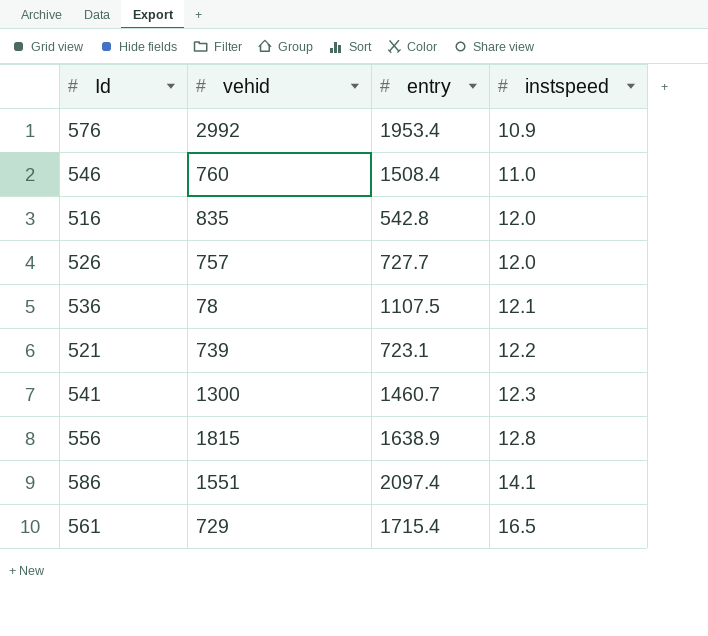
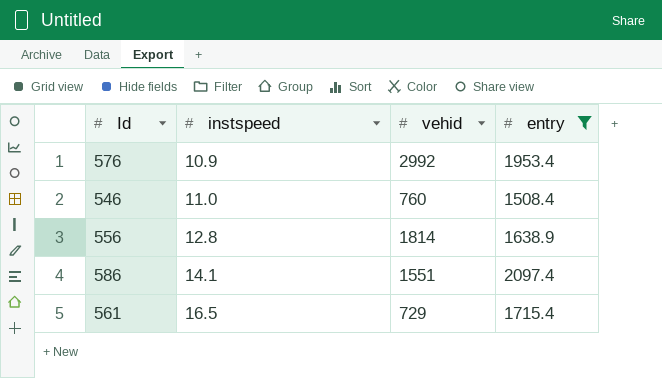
filter: none -> entry >= 1508.4
column instspeed | position: 4 -> 2
556 | vehid: 1815 -> 1814

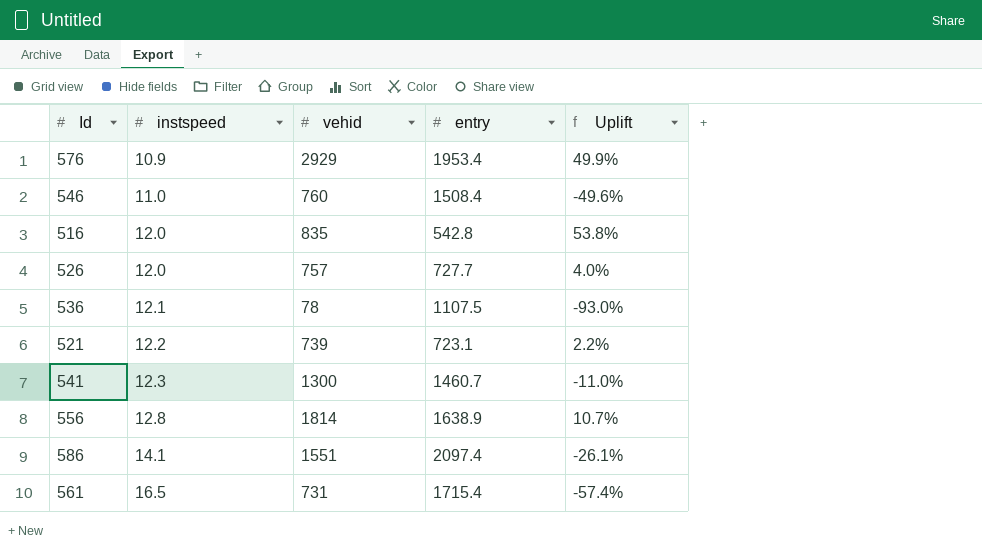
filter: entry >= 1508.4 -> none
column Uplift | formula: none -> ([vehid] - [entry]) / [entry]
576 | vehid: 2992 -> 2929
561 | vehid: 729 -> 731

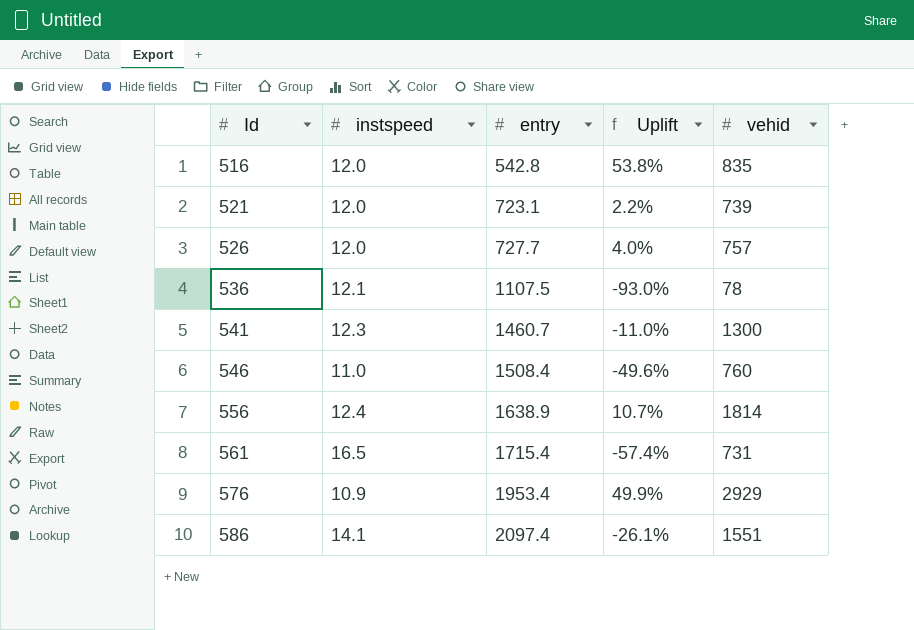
row order: instspeed ascending -> Id ascending
column vehid | position: 3 -> 5
521 | instspeed: 12.2 -> 12.0
556 | instspeed: 12.8 -> 12.4

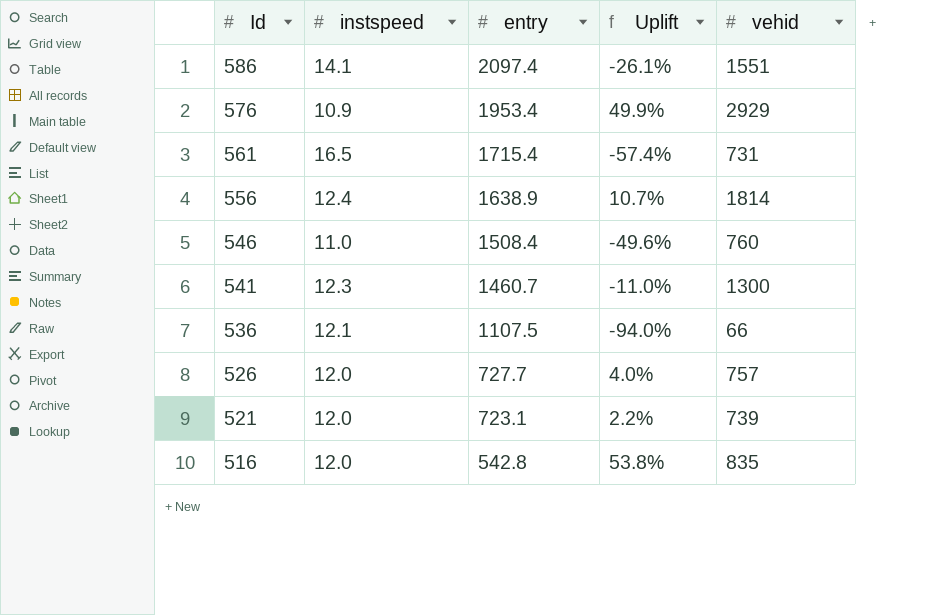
row order: Id ascending -> Id descending
536 | Uplift: -93.0% -> -94.0%
536 | vehid: 78 -> 66

